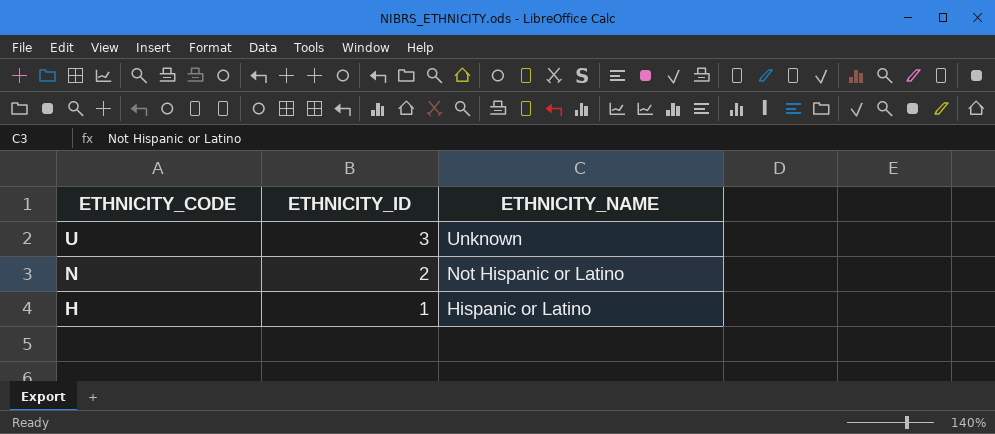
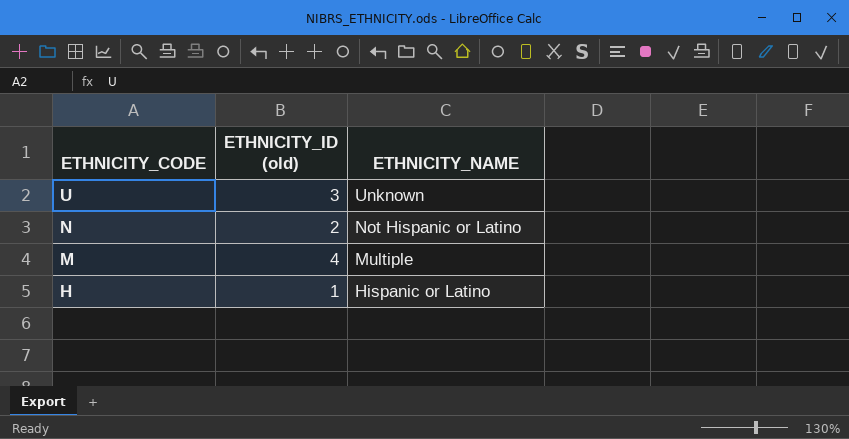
column name: ETHNICITY_ID -> ETHNICITY_ID (old)
row M: none -> 4 | Multiple

